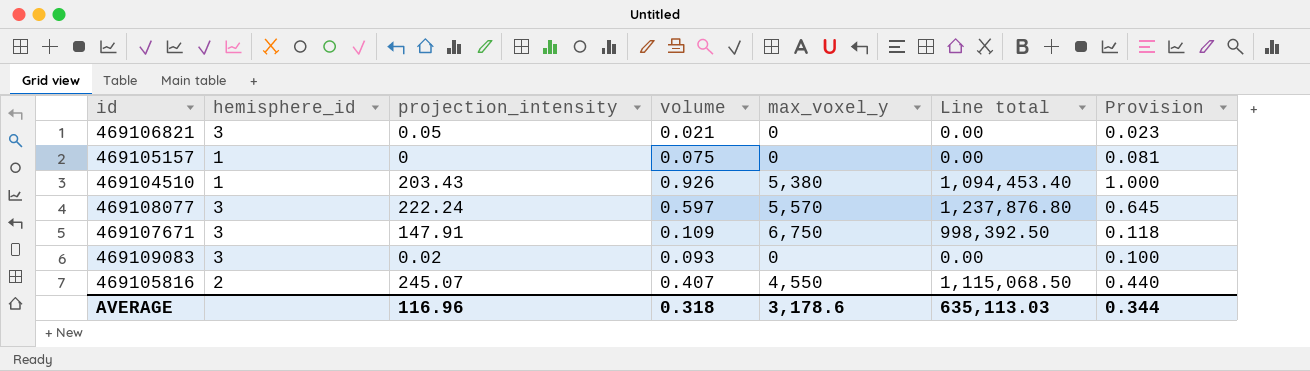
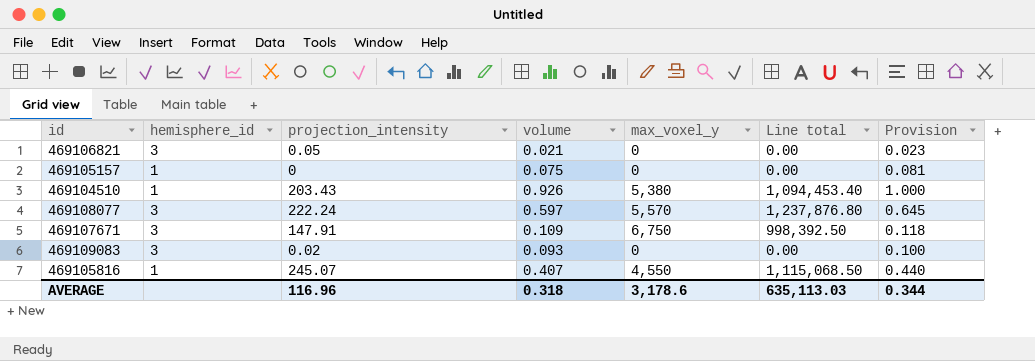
469105816 | hemisphere_id: 2 -> 1

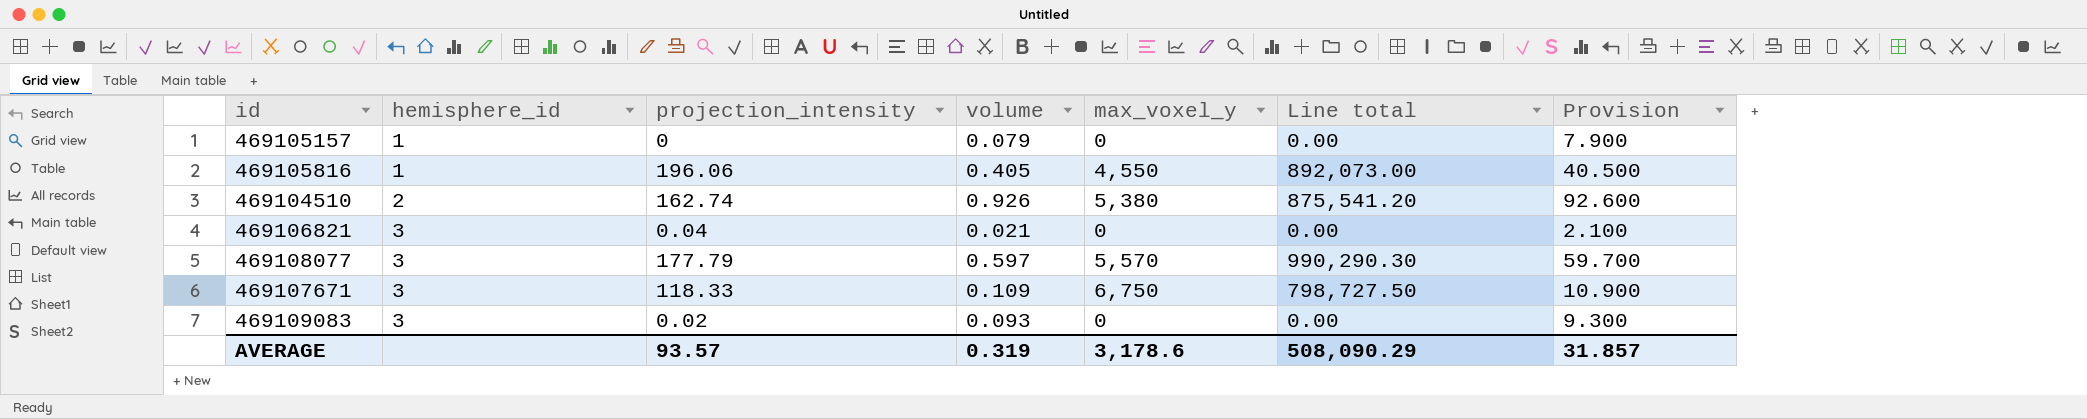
row order: none -> hemisphere_id ascending
column Provision | formula: [volume] * 1.08 -> [volume] * 100
469105157 | volume: 0.075 -> 0.079
469105816 | projection_intensity: 245.07 -> 196.06
469105816 | volume: 0.407 -> 0.405
469105816 | Line total: 1,115,068.50 -> 892,073.00
469104510 | hemisphere_id: 1 -> 2
469104510 | projection_intensity: 203.43 -> 162.74
469104510 | Line total: 1,094,453.40 -> 875,541.20
469106821 | projection_intensity: 0.05 -> 0.04
469108077 | projection_intensity: 222.24 -> 177.79
469108077 | Line total: 1,237,876.80 -> 990,290.30
469107671 | projection_intensity: 147.91 -> 118.33
469107671 | Line total: 998,392.50 -> 798,727.50
AVERAGE | projection_intensity: 116.96 -> 93.57
AVERAGE | volume: 0.318 -> 0.319
AVERAGE | Line total: 635,113.03 -> 508,090.29
AVERAGE | Provision: 0.344 -> 31.857

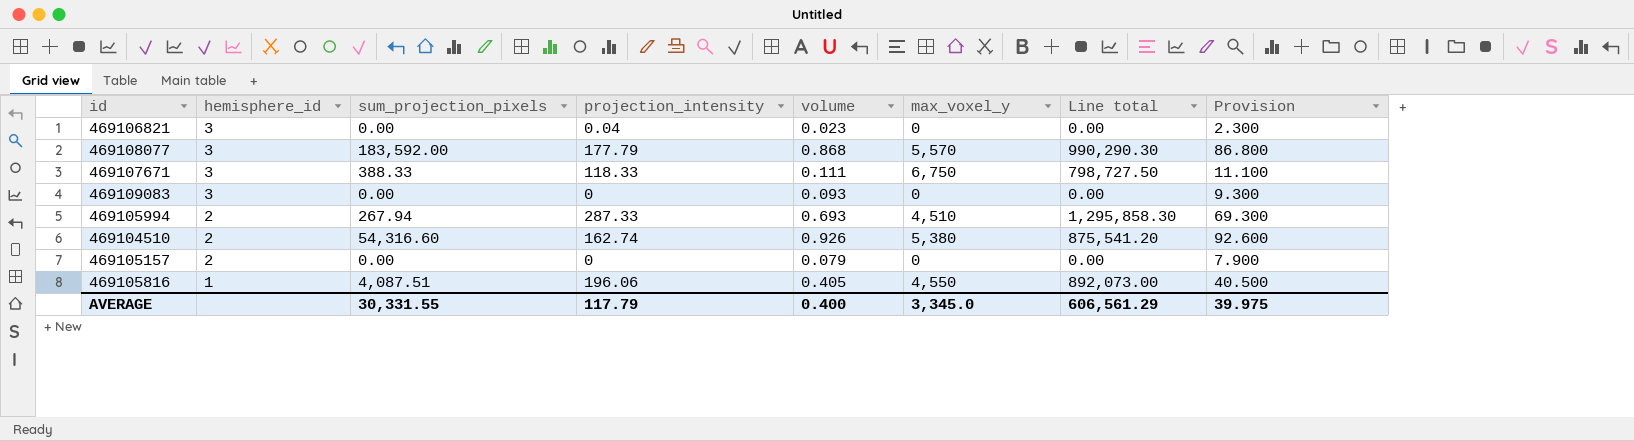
row order: hemisphere_id ascending -> hemisphere_id descending
column sum_projection_pixels | position: none -> 3
469106821 | volume: 0.021 -> 0.023
469106821 | Provision: 2.100 -> 2.300
469108077 | volume: 0.597 -> 0.868
469108077 | Provision: 59.700 -> 86.800
469107671 | volume: 0.109 -> 0.111
469107671 | Provision: 10.900 -> 11.100
469109083 | projection_intensity: 0.02 -> 0
row 469105994: none -> 2 | 267.94 | 287.33 | 0.693 | 4,510 | 1,295,858.30 | 69.300
469105157 | hemisphere_id: 1 -> 2
AVERAGE | projection_intensity: 93.57 -> 117.79
AVERAGE | volume: 0.319 -> 0.400
AVERAGE | max_voxel_y: 3,178.6 -> 3,345.0
AVERAGE | Line total: 508,090.29 -> 606,561.29
AVERAGE | Provision: 31.857 -> 39.975

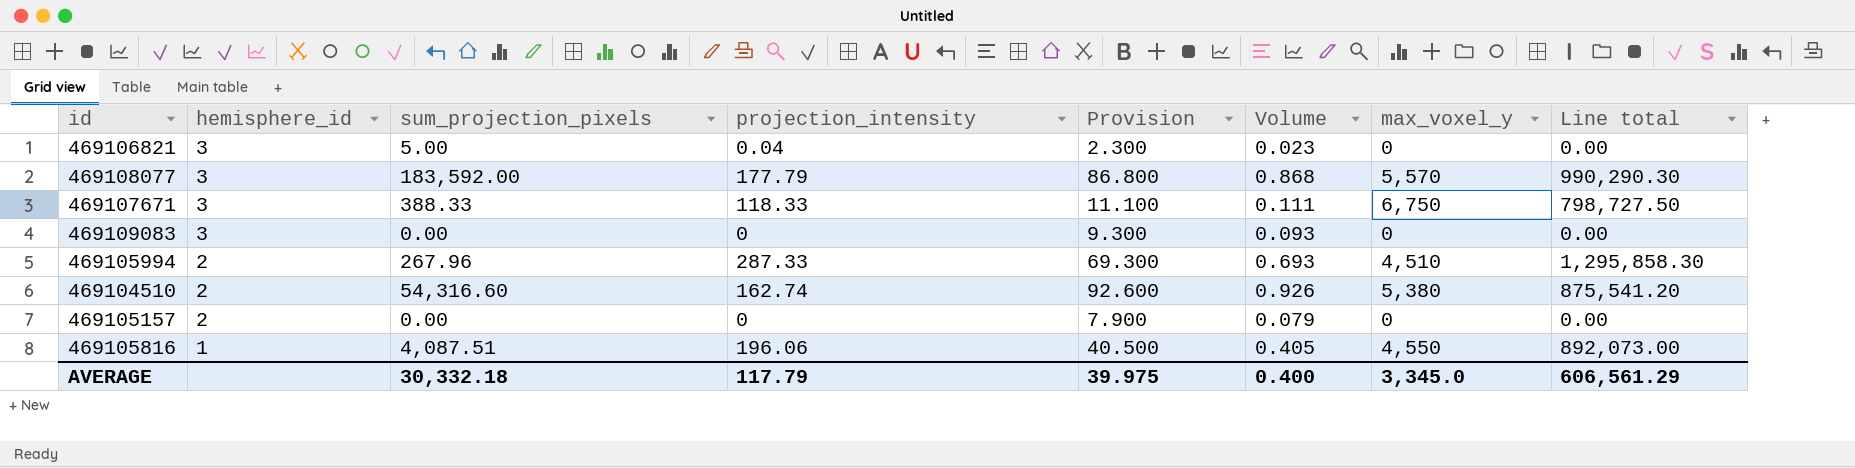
column Provision | position: 8 -> 5
column name: volume -> Volume
469106821 | sum_projection_pixels: 0.00 -> 5.00
469105994 | sum_projection_pixels: 267.94 -> 267.96
AVERAGE | sum_projection_pixels: 30,331.55 -> 30,332.18

